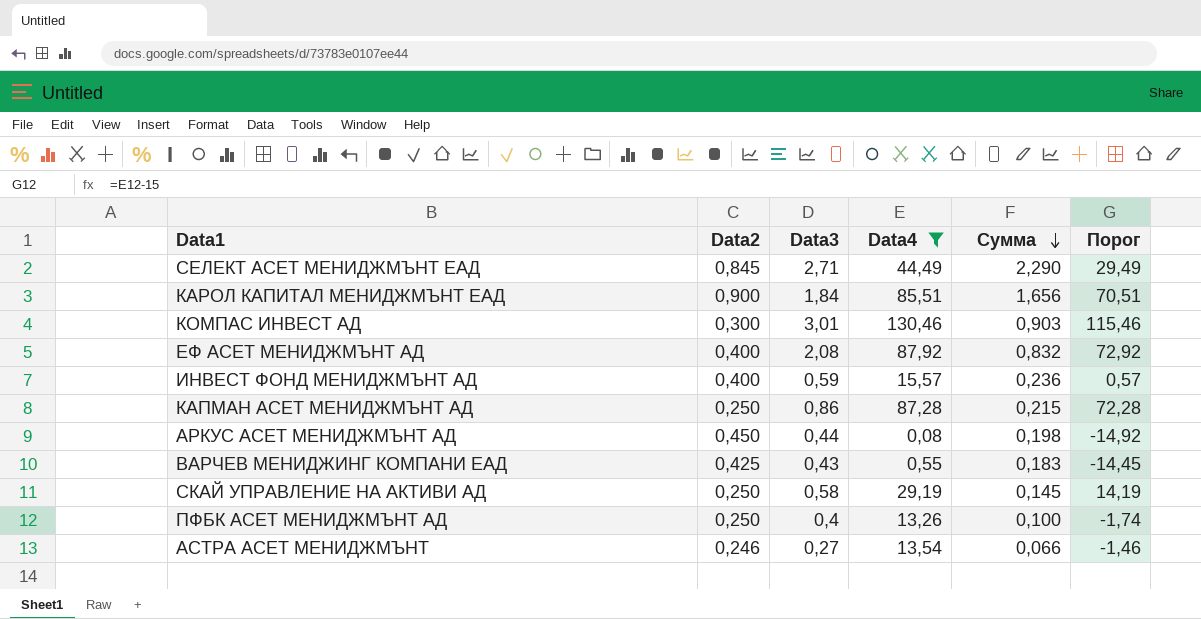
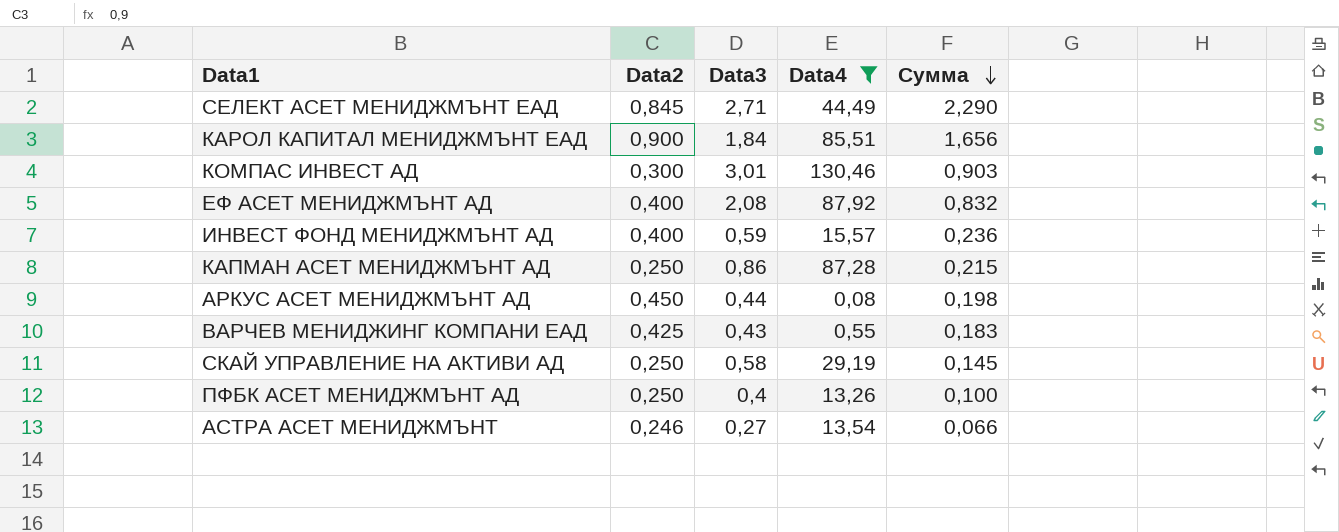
column Порог | formula: [Data4] - 15 -> none

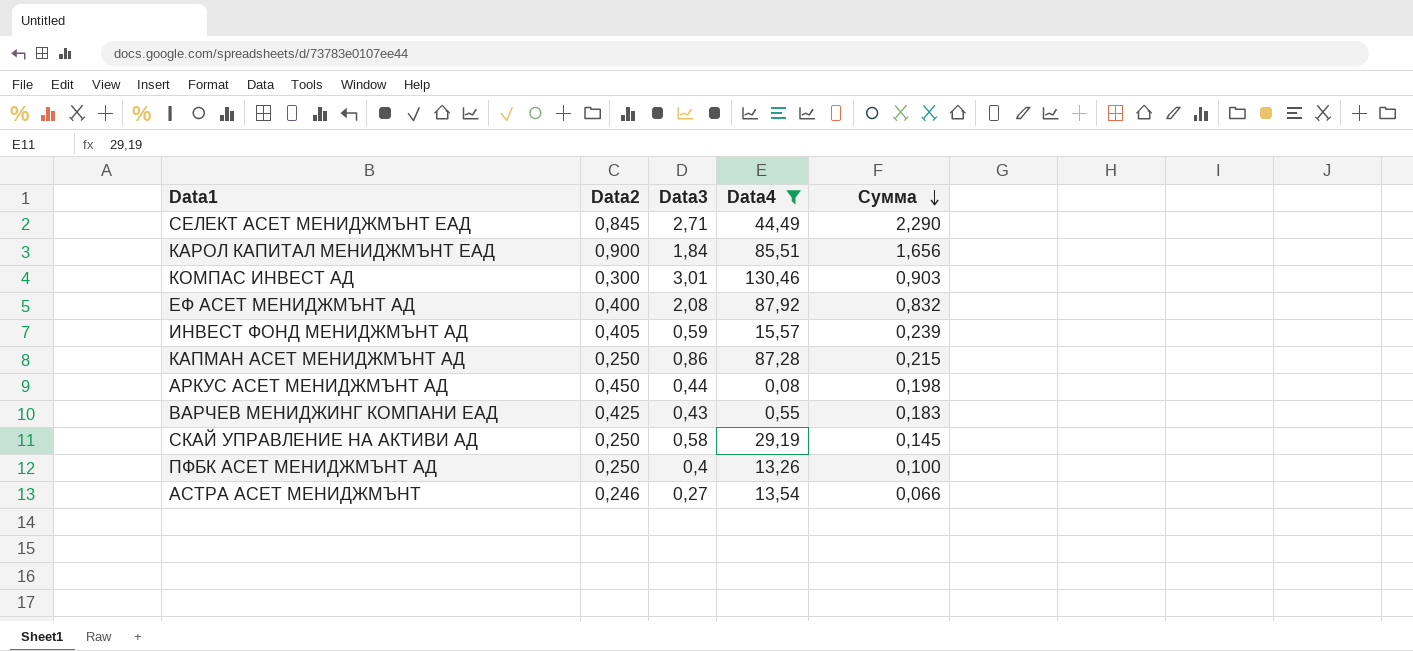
ИНВЕСТ ФОНД МЕНИДЖМЪНТ АД | Data2: 0,400 -> 0,405
ИНВЕСТ ФОНД МЕНИДЖМЪНТ АД | Сумма: 0,236 -> 0,239

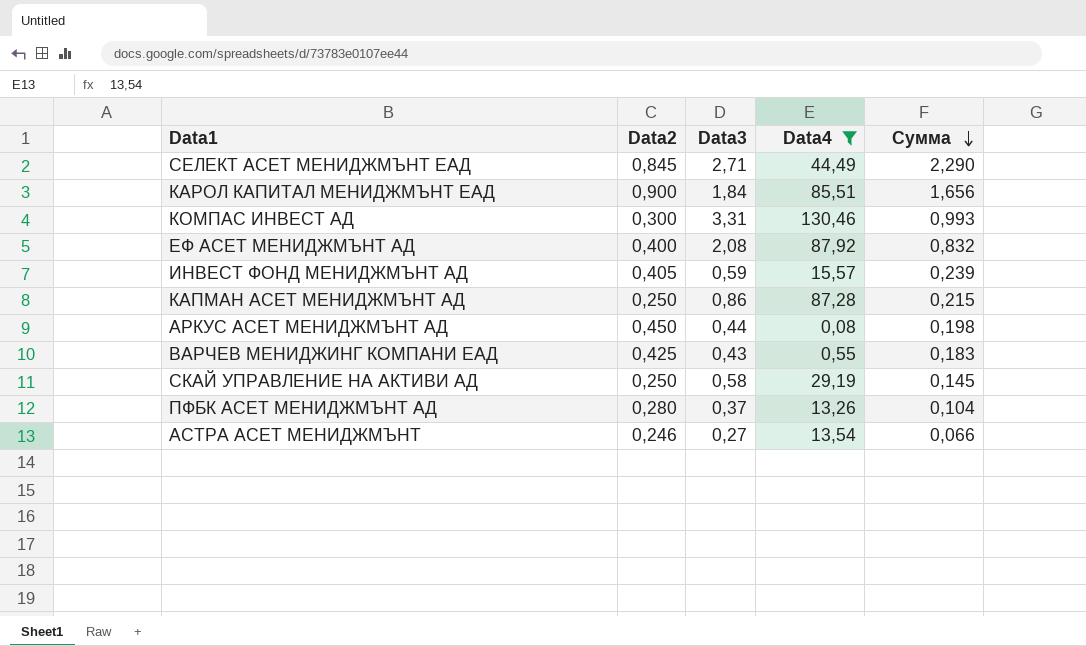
КОМПАС ИНВЕСТ АД | Data3: 3,01 -> 3,31
КОМПАС ИНВЕСТ АД | Сумма: 0,903 -> 0,993
ПФБК АСЕТ МЕНИДЖМЪНТ АД | Data2: 0,250 -> 0,280
ПФБК АСЕТ МЕНИДЖМЪНТ АД | Data3: 0,4 -> 0,37
ПФБК АСЕТ МЕНИДЖМЪНТ АД | Сумма: 0,100 -> 0,104

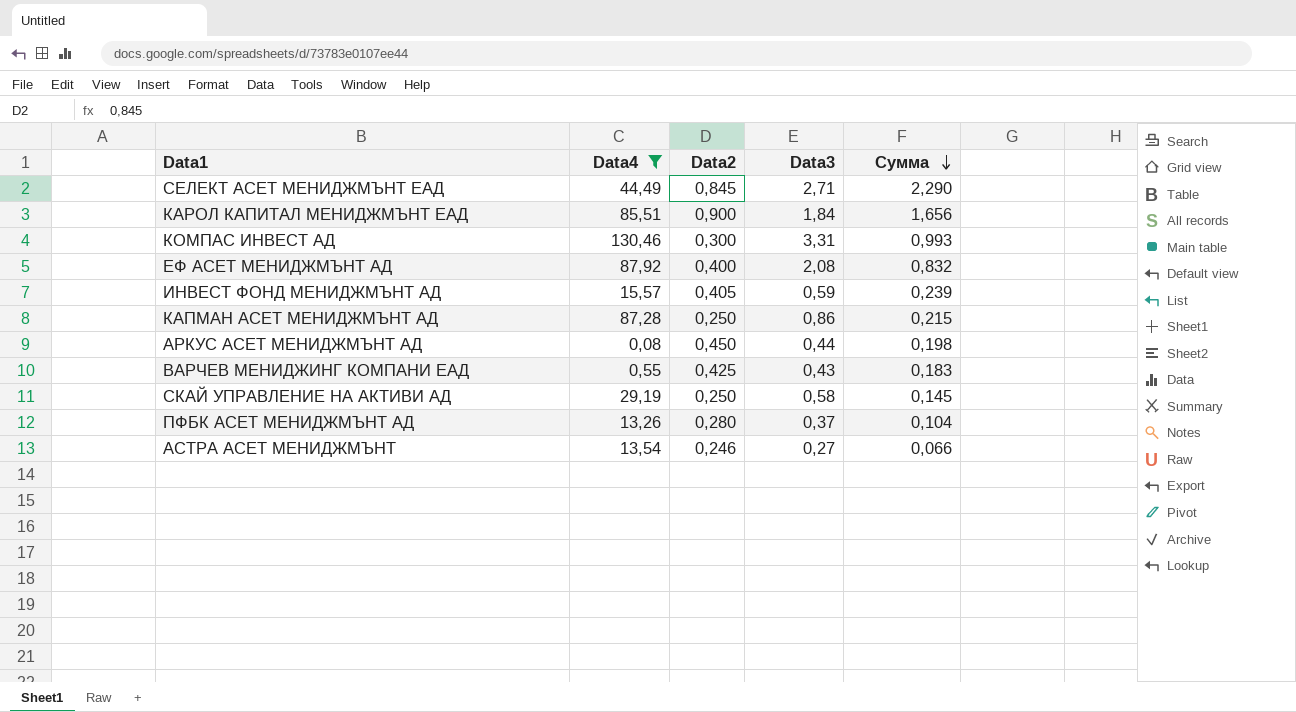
column Data4 | position: 4 -> 2

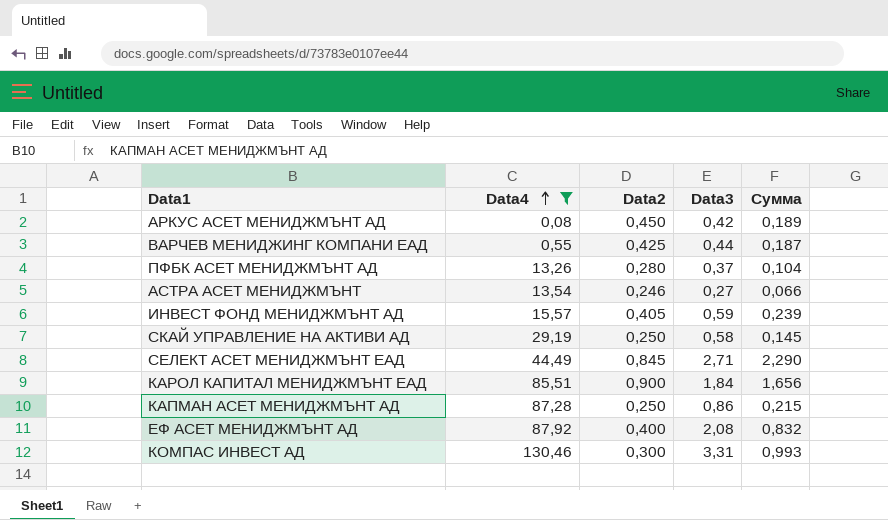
row order: Сумма descending -> Data4 ascending
АРКУС АСЕТ МЕНИДЖМЪНТ АД | Data3: 0,44 -> 0,42
АРКУС АСЕТ МЕНИДЖМЪНТ АД | Сумма: 0,198 -> 0,189
ВАРЧЕВ МЕНИДЖИНГ КОМПАНИ ЕАД | Data3: 0,43 -> 0,44
ВАРЧЕВ МЕНИДЖИНГ КОМПАНИ ЕАД | Сумма: 0,183 -> 0,187

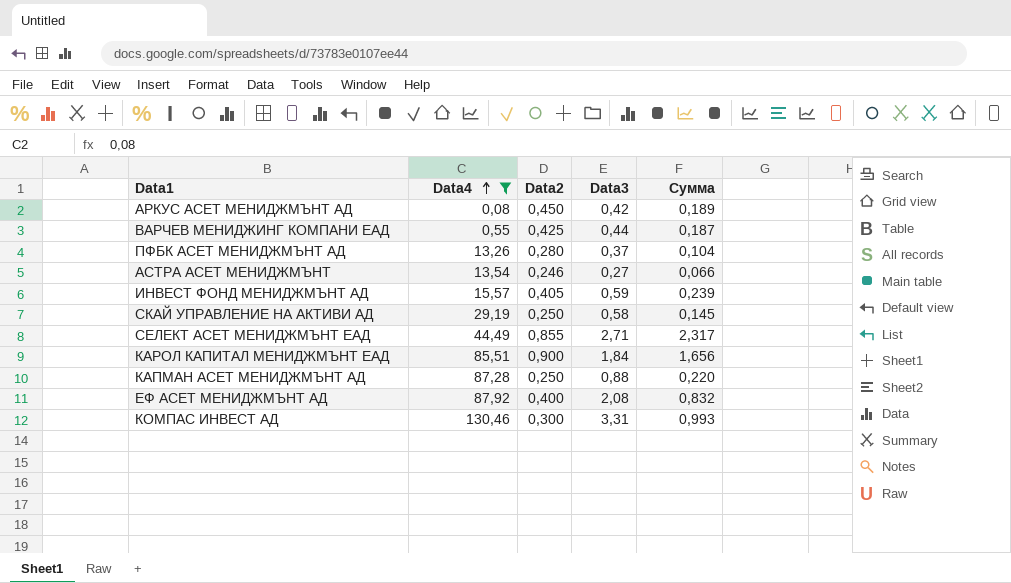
СЕЛЕКТ АСЕТ МЕНИДЖМЪНТ ЕАД | Data2: 0,845 -> 0,855
СЕЛЕКТ АСЕТ МЕНИДЖМЪНТ ЕАД | Сумма: 2,290 -> 2,317
КАПМАН АСЕТ МЕНИДЖМЪНТ АД | Data3: 0,86 -> 0,88
КАПМАН АСЕТ МЕНИДЖМЪНТ АД | Сумма: 0,215 -> 0,220

